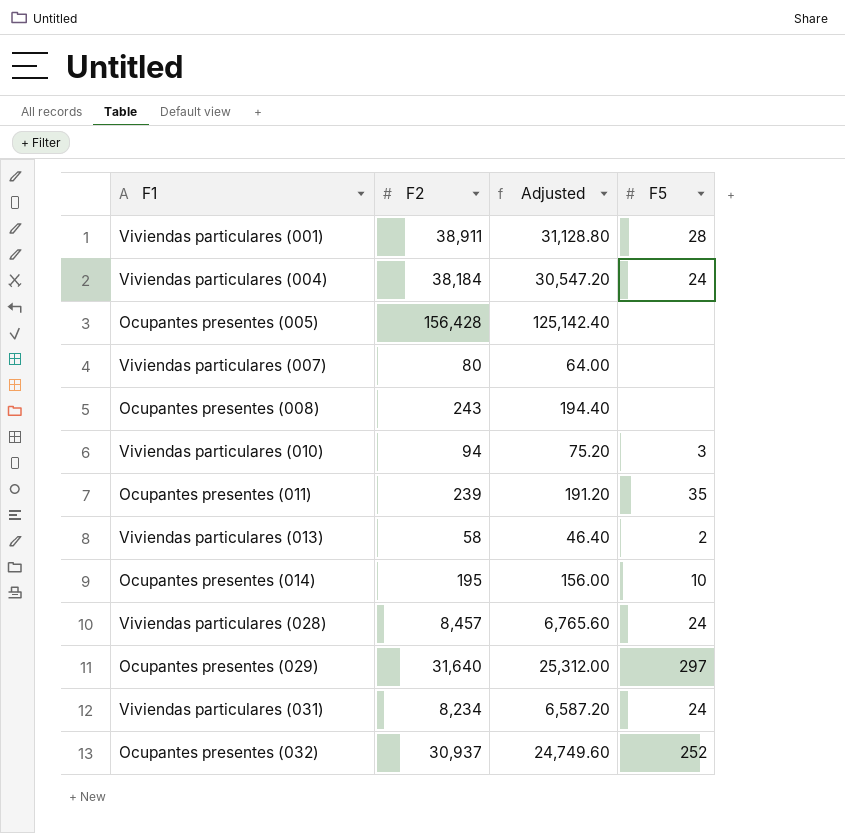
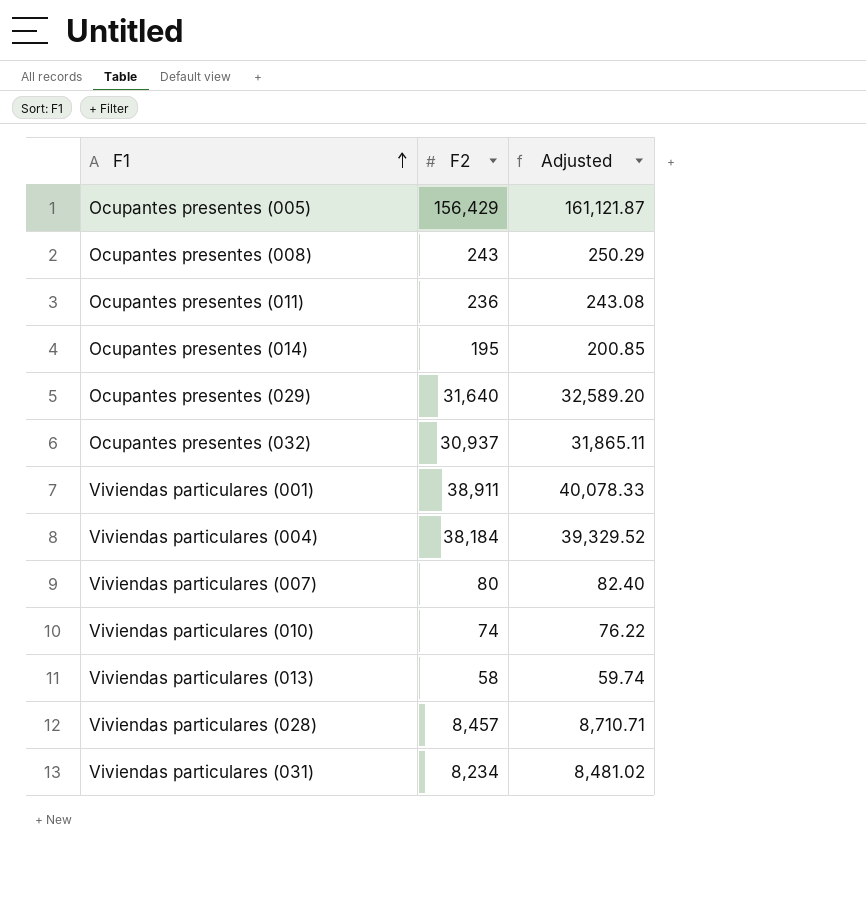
row order: none -> F1 ascending
column F5 | position: 4 -> none
column Adjusted | formula: [F2] * 0.8 -> [F2] * 1.03
Ocupantes presentes (005) | F2: 156,428 -> 156,429
Ocupantes presentes (011) | F2: 239 -> 236
Viviendas particulares (010) | F2: 94 -> 74

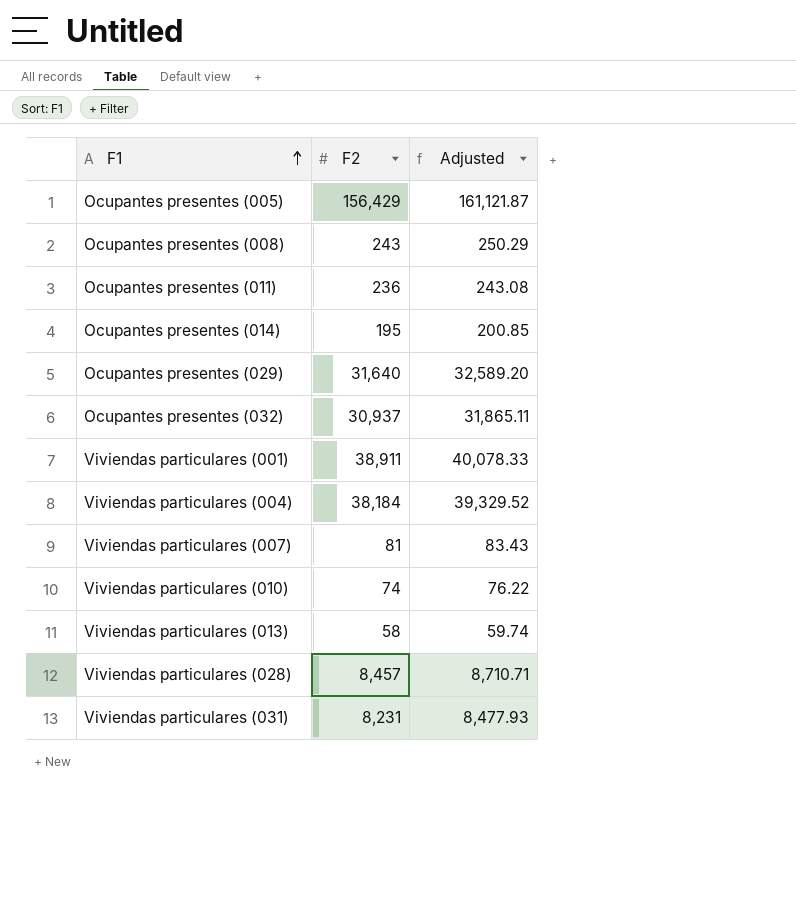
Viviendas particulares (007) | F2: 80 -> 81
Viviendas particulares (007) | Adjusted: 82.40 -> 83.43
Viviendas particulares (031) | F2: 8,234 -> 8,231
Viviendas particulares (031) | Adjusted: 8,481.02 -> 8,477.93

